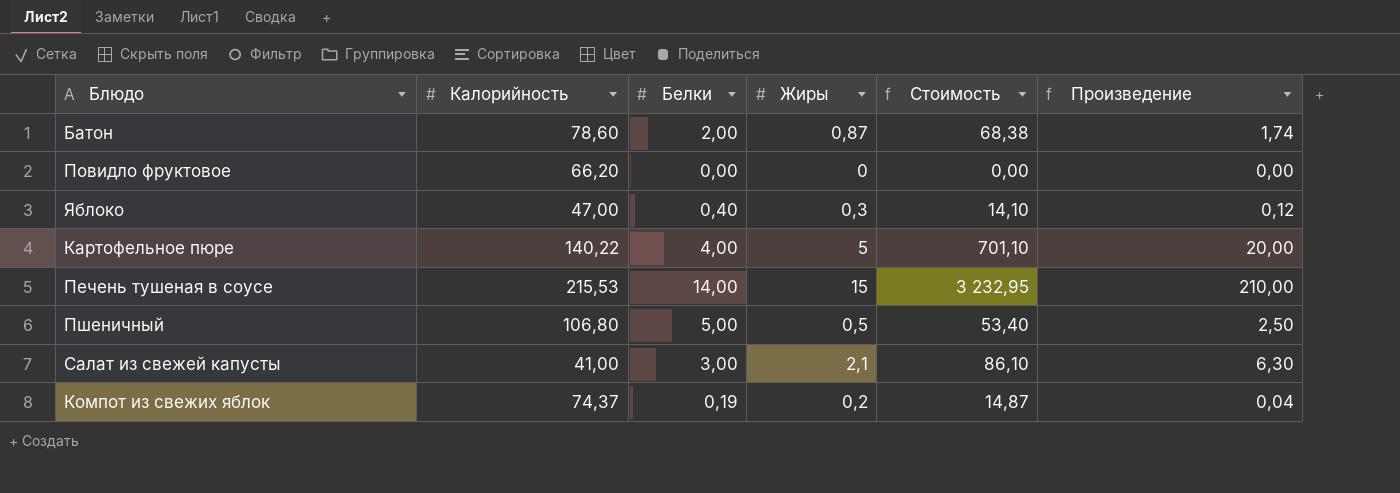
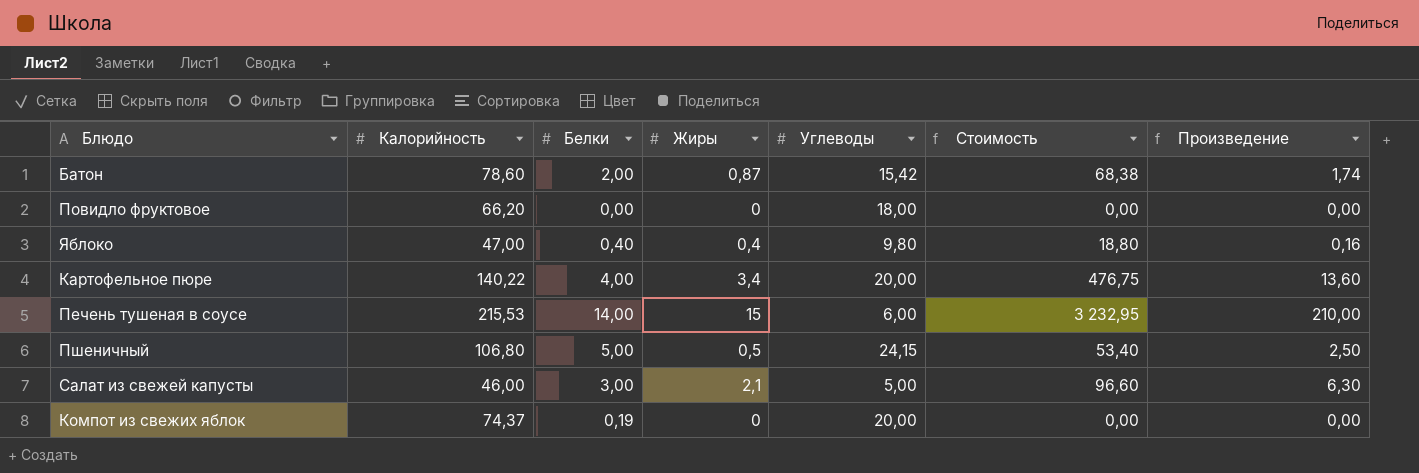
column Углеводы | position: none -> 5
Яблоко | Жиры: 0,3 -> 0,4
Яблоко | Стоимость: 14,10 -> 18,80
Яблоко | Произведение: 0,12 -> 0,16
Картофельное пюре | Жиры: 5 -> 3,4
Картофельное пюре | Стоимость: 701,10 -> 476,75
Картофельное пюре | Произведение: 20,00 -> 13,60
Салат из свежей капусты | Калорийность: 41,00 -> 46,00
Салат из свежей капусты | Стоимость: 86,10 -> 96,60
Компот из свежих яблок | Жиры: 0,2 -> 0
Компот из свежих яблок | Стоимость: 14,87 -> 0,00
Компот из свежих яблок | Произведение: 0,04 -> 0,00

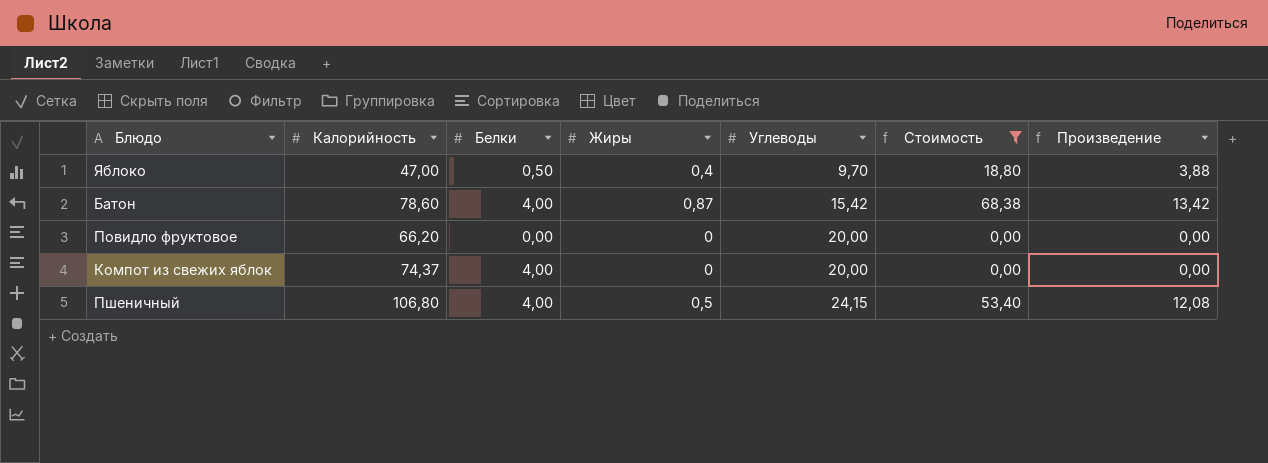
filter: none -> Стоимость <= 68,38
row order: none -> Углеводы ascending
column Произведение | formula: [Белки] * [Жиры] -> [Жиры] * [Углеводы]
Яблоко | Белки: 0,40 -> 0,50
Яблоко | Углеводы: 9,80 -> 9,70
Батон | Белки: 2,00 -> 4,00
Повидло фруктовое | Углеводы: 18,00 -> 20,00
Компот из свежих яблок | Белки: 0,19 -> 4,00
Пшеничный | Белки: 5,00 -> 4,00

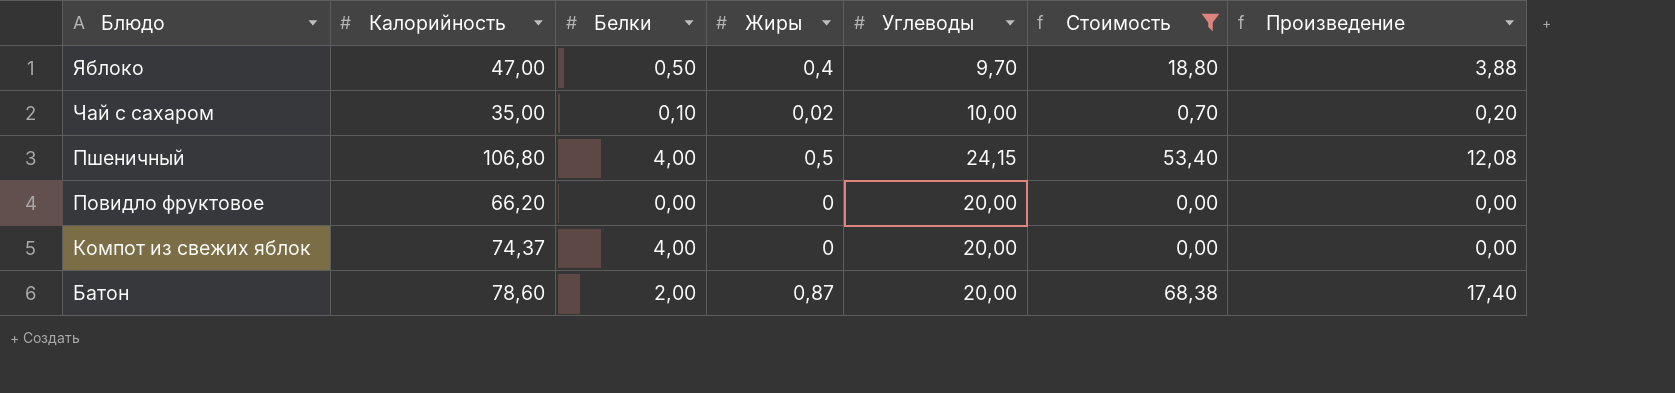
row order: Углеводы ascending -> Блюдо descending
row Чай с сахаром: none -> 35,00 | 0,10 | 0,02 | 10,00 | 0,70 | 0,20
Батон | Белки: 4,00 -> 2,00
Батон | Углеводы: 15,42 -> 20,00
Батон | Произведение: 13,42 -> 17,40

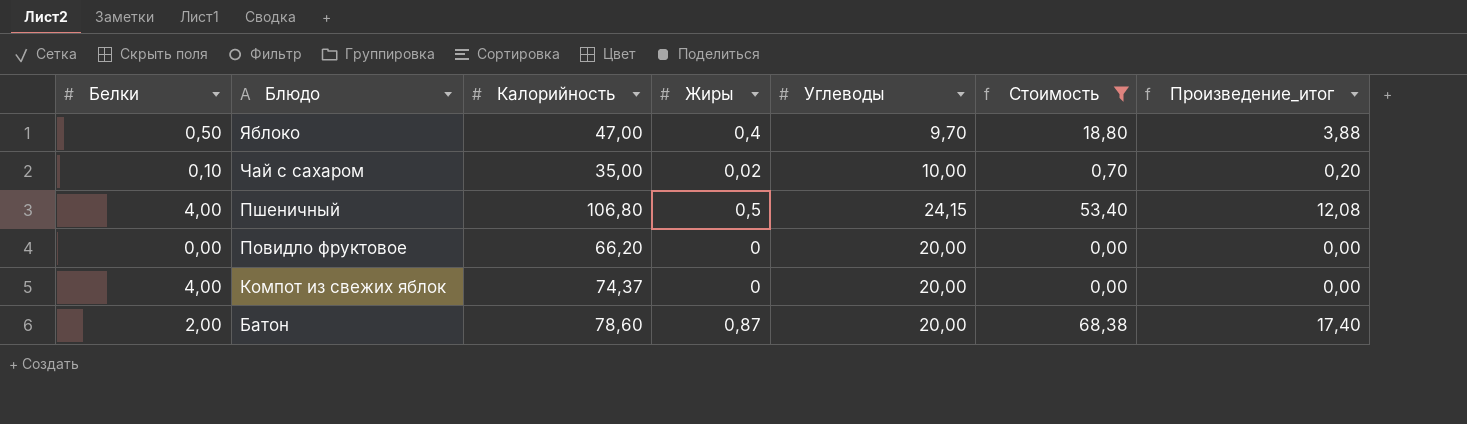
column Белки | position: 3 -> 1
column name: Произведение -> Произведение_итог

